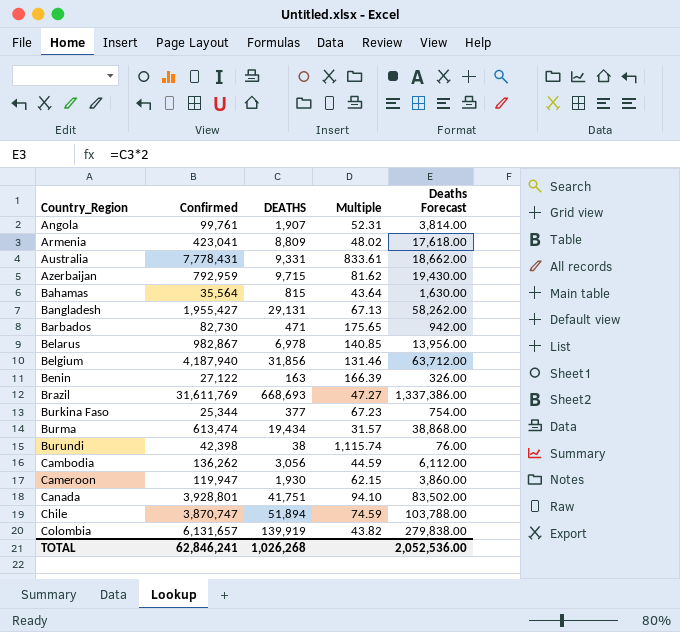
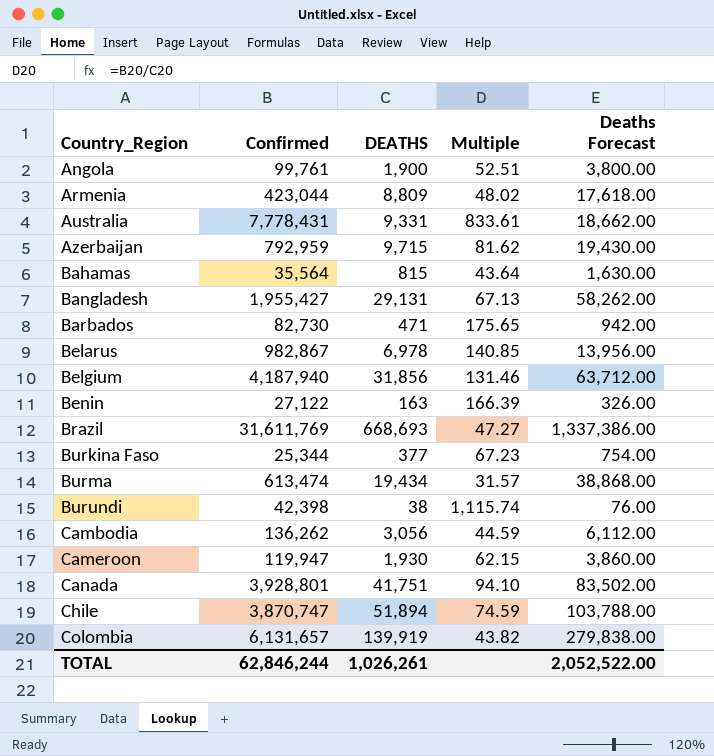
Angola | DEATHS: 1,907 -> 1,900
Angola | Multiple: 52.31 -> 52.51
Angola | Deaths Forecast: 3,814.00 -> 3,800.00
Armenia | Confirmed: 423,041 -> 423,044
TOTAL | Confirmed: 62,846,241 -> 62,846,244
TOTAL | DEATHS: 1,026,268 -> 1,026,261
TOTAL | Deaths Forecast: 2,052,536.00 -> 2,052,522.00

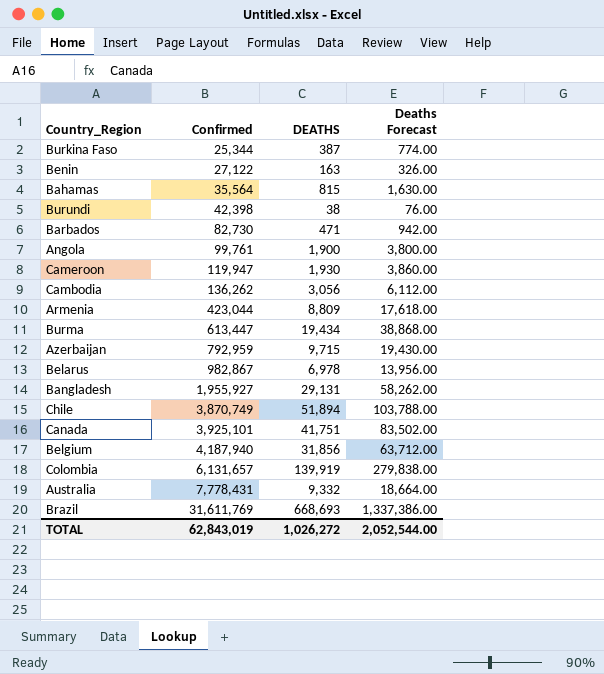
row order: Country_Region ascending -> Confirmed ascending
column Multiple | formula: [Confirmed] / [DEATHS] -> none
Burkina Faso | DEATHS: 377 -> 387
Burkina Faso | Deaths Forecast: 754.00 -> 774.00
Burma | Confirmed: 613,474 -> 613,447
Bangladesh | Confirmed: 1,955,427 -> 1,955,927
Chile | Confirmed: 3,870,747 -> 3,870,749
Canada | Confirmed: 3,928,801 -> 3,925,101
Australia | DEATHS: 9,331 -> 9,332
Australia | Deaths Forecast: 18,662.00 -> 18,664.00
TOTAL | Confirmed: 62,846,244 -> 62,843,019
TOTAL | DEATHS: 1,026,261 -> 1,026,272
TOTAL | Deaths Forecast: 2,052,522.00 -> 2,052,544.00

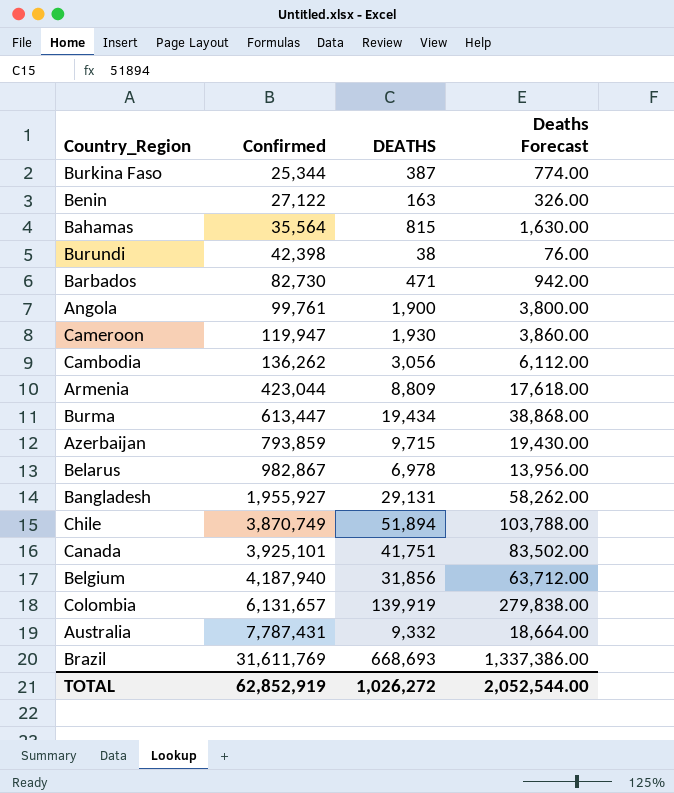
Azerbaijan | Confirmed: 792,959 -> 793,859
Australia | Confirmed: 7,778,431 -> 7,787,431
TOTAL | Confirmed: 62,843,019 -> 62,852,919

